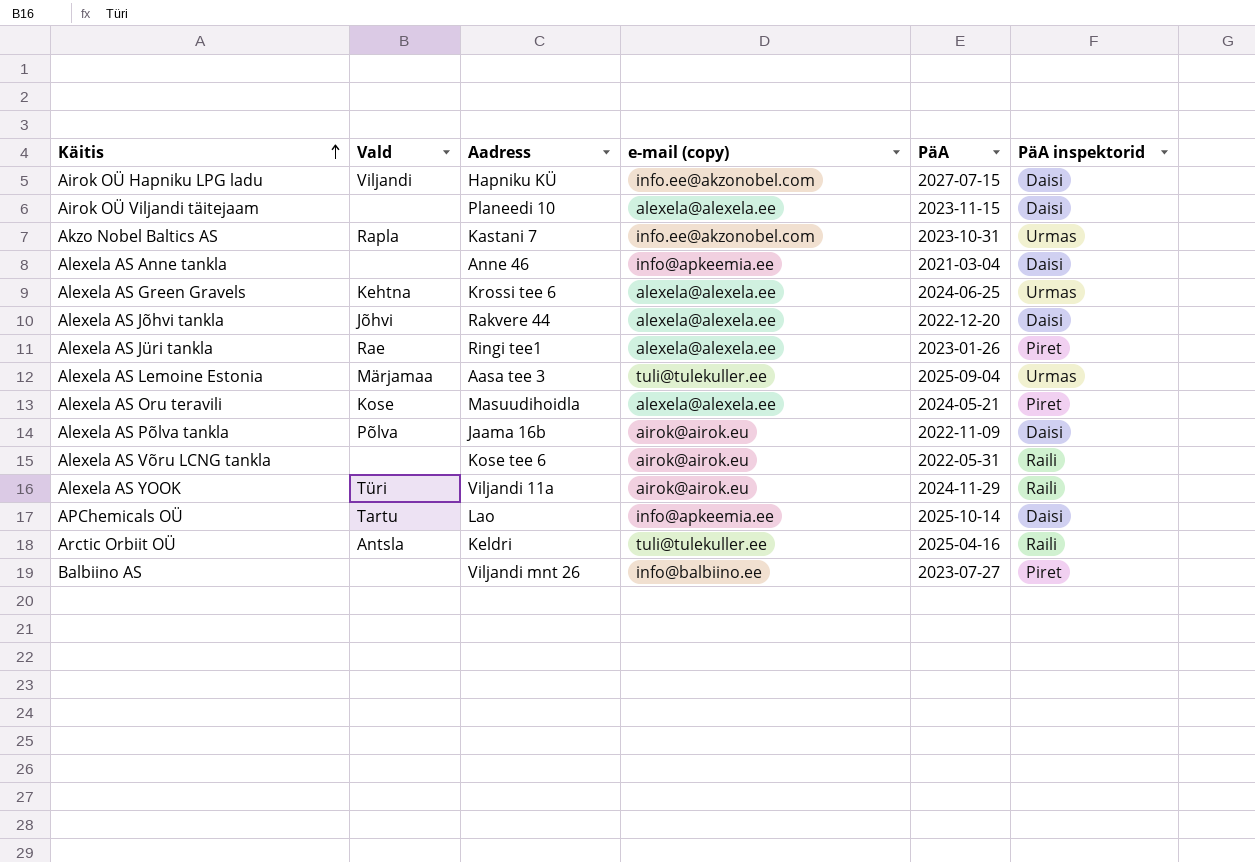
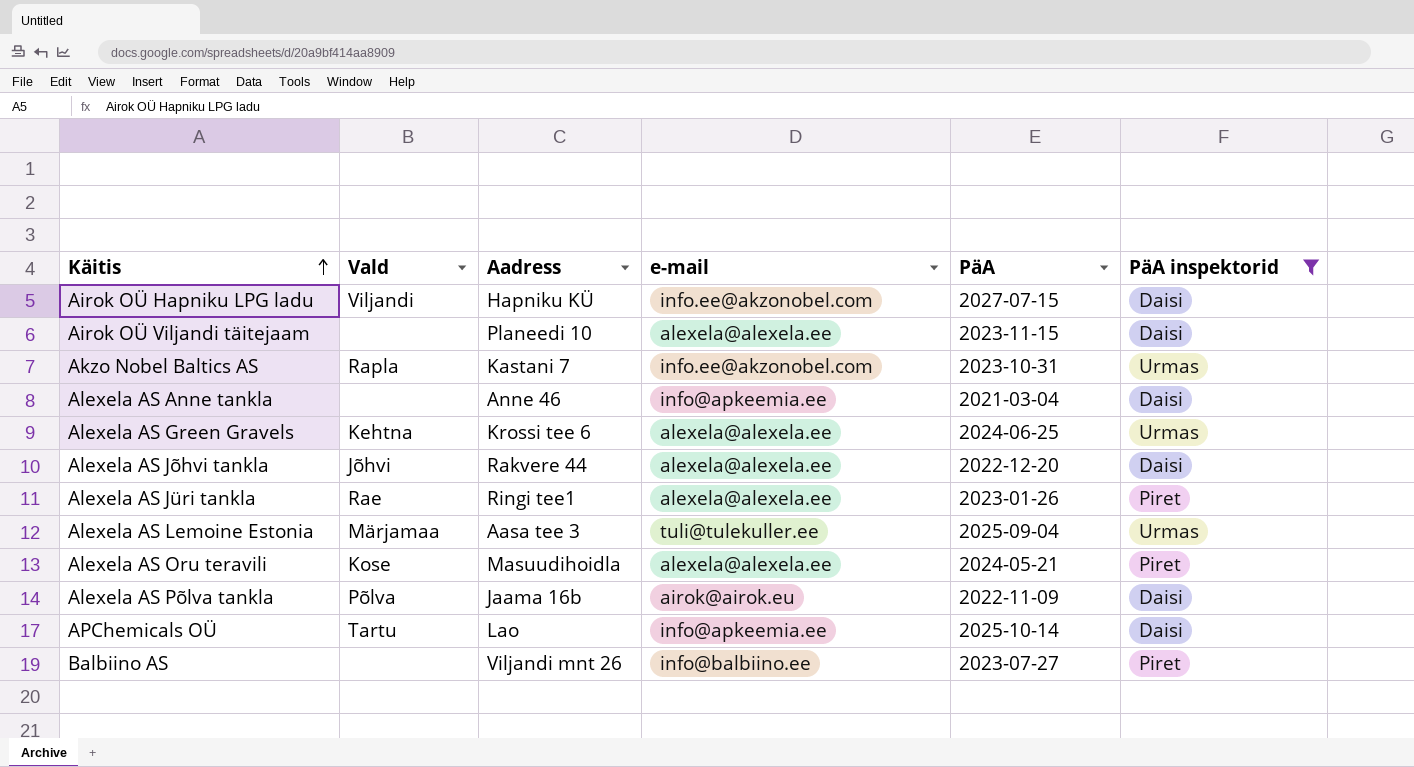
filter: none -> PäA inspektorid != Raili
column name: e-mail (copy) -> e-mail

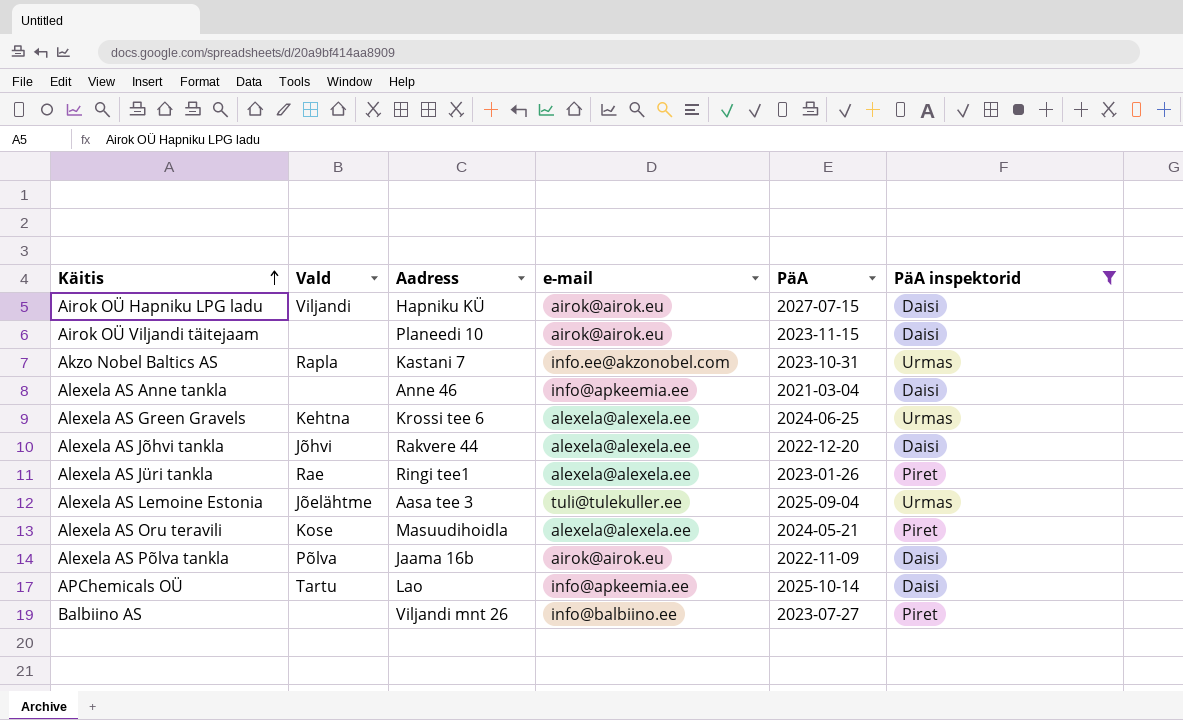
Airok OÜ Hapniku LPG ladu | e-mail: info.ee@akzonobel.com -> airok@airok.eu
Airok OÜ Viljandi täitejaam | e-mail: alexela@alexela.ee -> airok@airok.eu
Alexela AS Lemoine Estonia | Vald: Märjamaa -> Jõelähtme

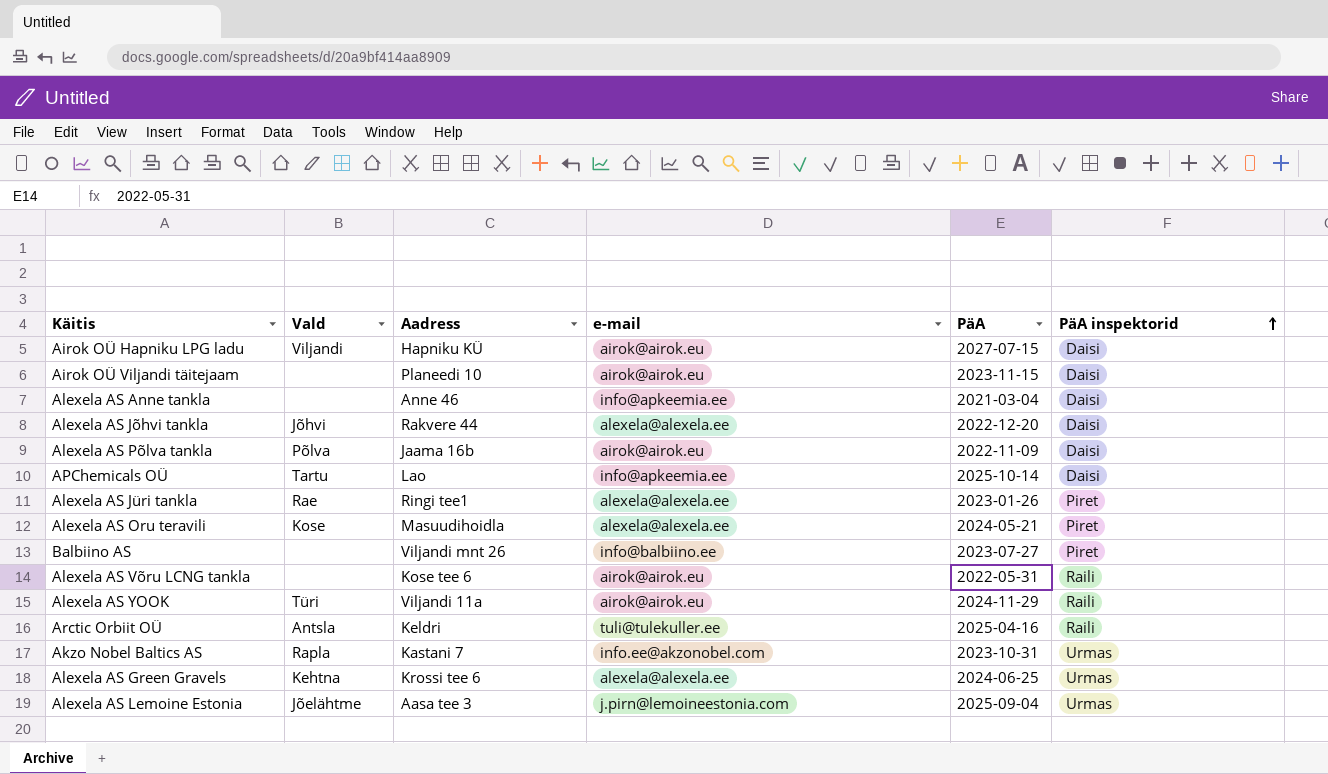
filter: PäA inspektorid != Raili -> none
row order: Käitis ascending -> PäA inspektorid ascending
Alexela AS Lemoine Estonia | e-mail: tuli@tulekuller.ee -> j.pirn@lemoineestonia.com

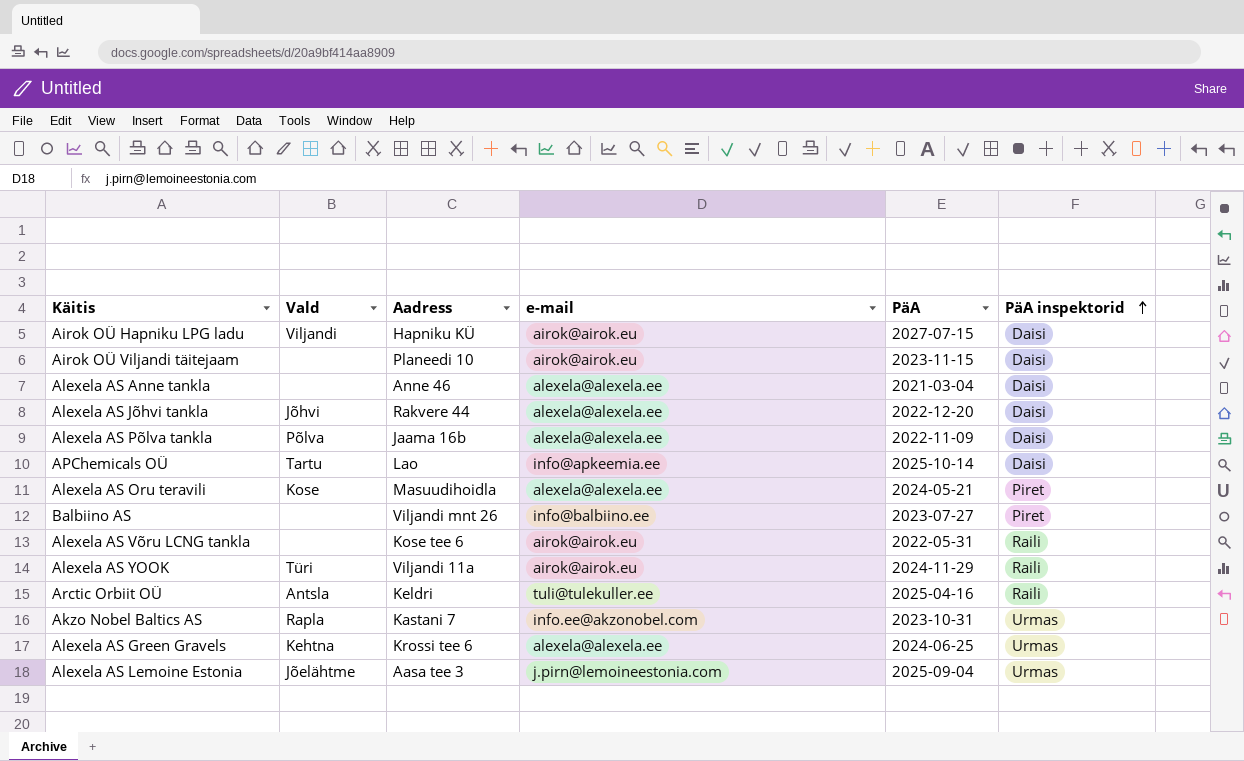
row Alexela AS Jüri tankla: Rae | Ringi tee1 | alexela@alexela.ee | 2023-01-26 | Piret -> none
Alexela AS Anne tankla | e-mail: info@apkeemia.ee -> alexela@alexela.ee
Alexela AS Põlva tankla | e-mail: airok@airok.eu -> alexela@alexela.ee

